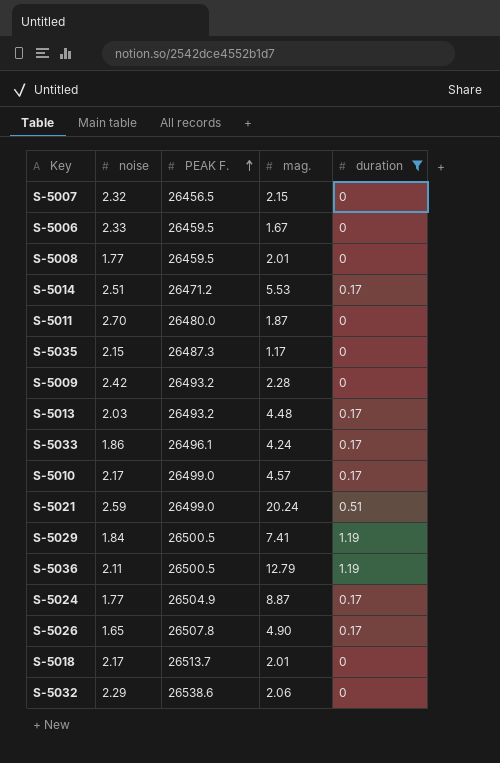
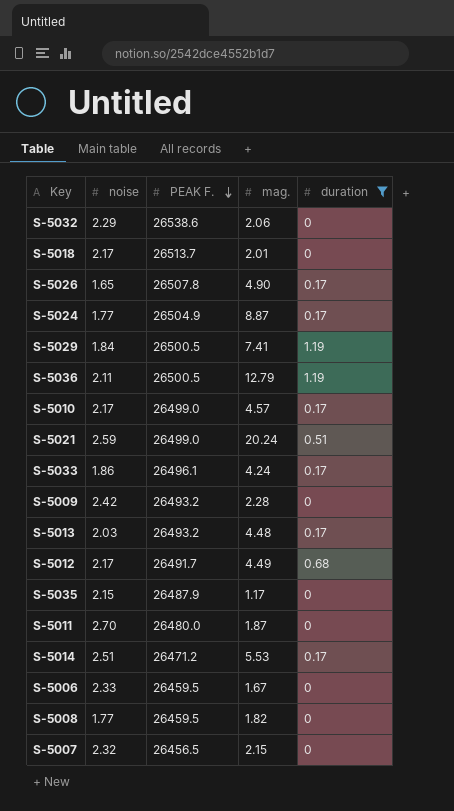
row order: PEAK F. ascending -> PEAK F. descending
row S-5012: none -> 2.17 | 26491.7 | 4.49 | 0.68
S-5035 | PEAK F.: 26487.3 -> 26487.9
S-5008 | mag.: 2.01 -> 1.82

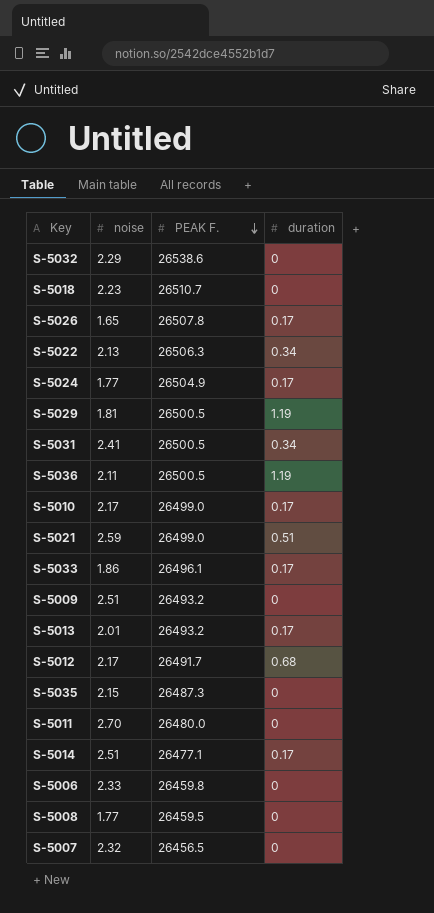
filter: duration != 0.34 -> none
column mag. | position: 4 -> none
S-5018 | noise: 2.17 -> 2.23
S-5018 | PEAK F.: 26513.7 -> 26510.7
S-5029 | noise: 1.84 -> 1.81
S-5009 | noise: 2.42 -> 2.51
S-5013 | noise: 2.03 -> 2.01
S-5035 | PEAK F.: 26487.9 -> 26487.3
S-5014 | PEAK F.: 26471.2 -> 26477.1
S-5006 | PEAK F.: 26459.5 -> 26459.8

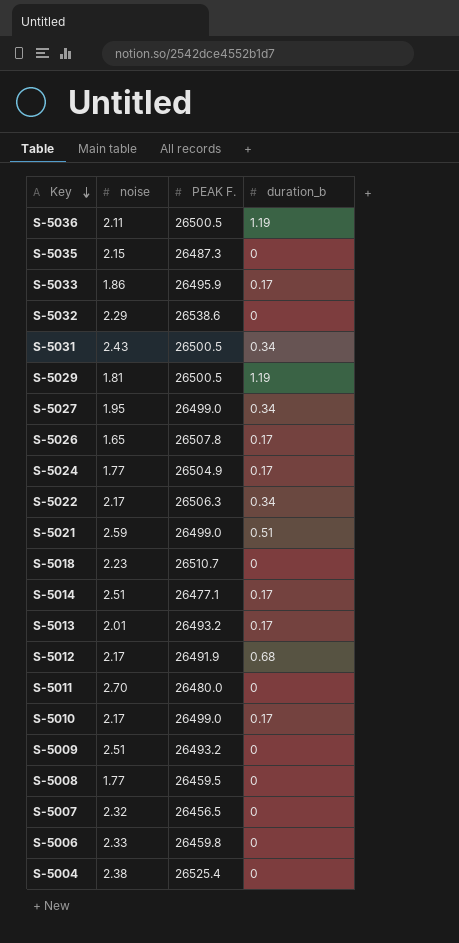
row order: PEAK F. descending -> Key descending
column name: duration -> duration_b
S-5033 | PEAK F.: 26496.1 -> 26495.9
S-5031 | noise: 2.41 -> 2.43
row S-5027: none -> 1.95 | 26499.0 | 0.34
S-5022 | noise: 2.13 -> 2.17
S-5012 | PEAK F.: 26491.7 -> 26491.9
row S-5004: none -> 2.38 | 26525.4 | 0

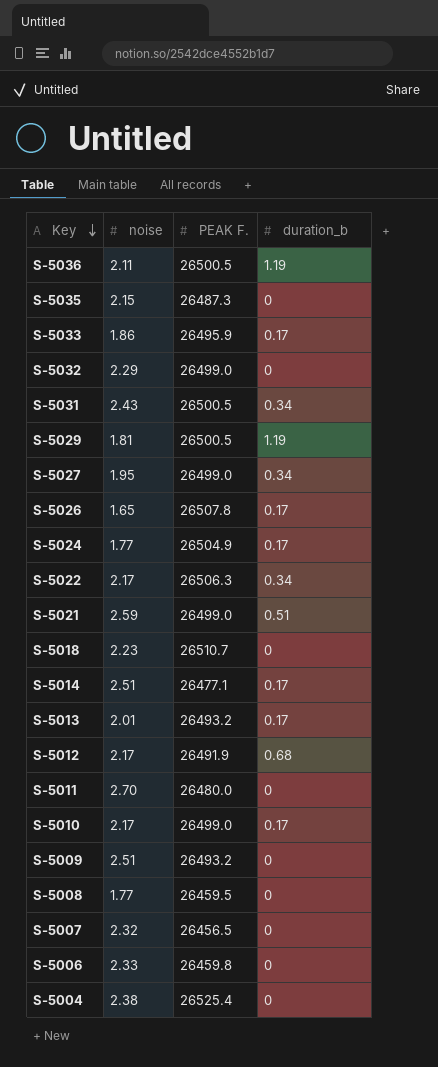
S-5032 | PEAK F.: 26538.6 -> 26499.0

